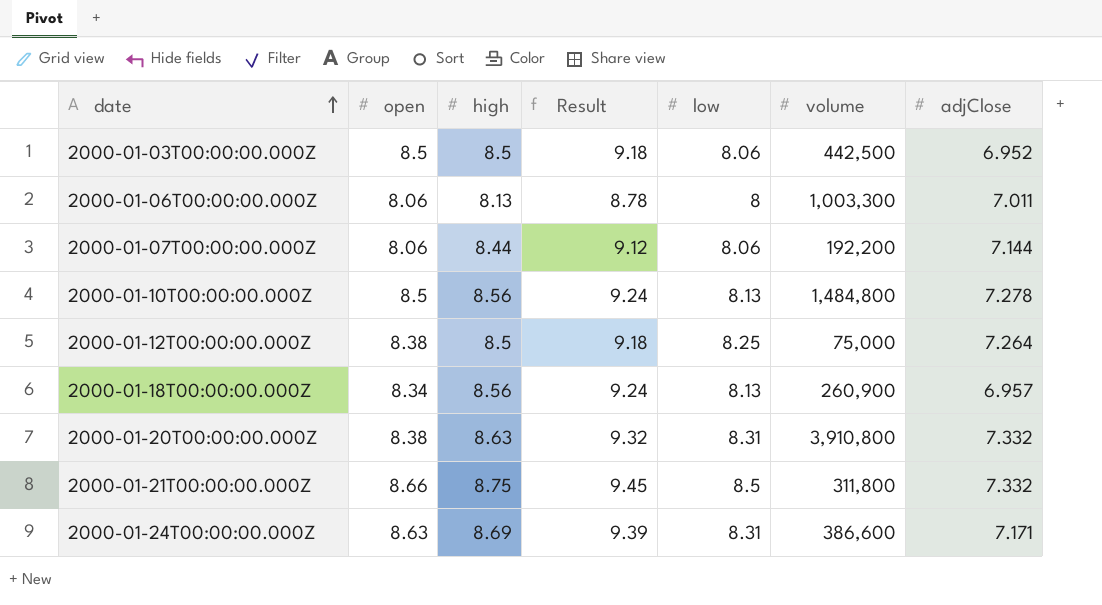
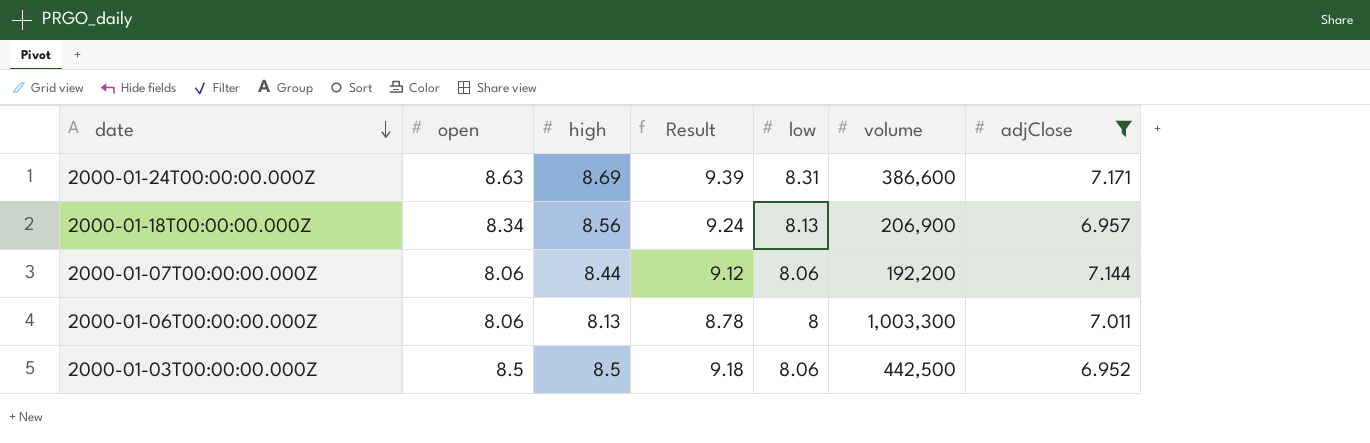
filter: none -> adjClose <= 7.171
row order: date ascending -> date descending
2000-01-18T00:00:00.000Z | volume: 260,900 -> 206,900

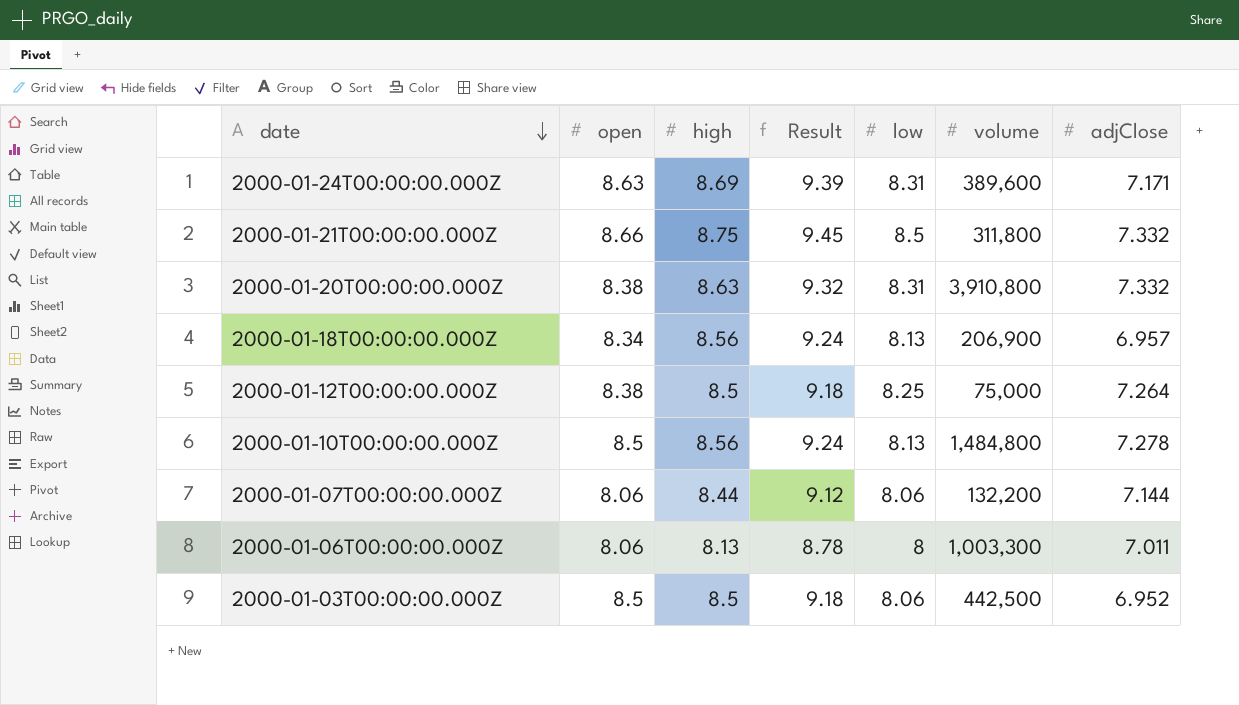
filter: adjClose <= 7.171 -> none
2000-01-24T00:00:00.000Z | volume: 386,600 -> 389,600
2000-01-07T00:00:00.000Z | volume: 192,200 -> 132,200

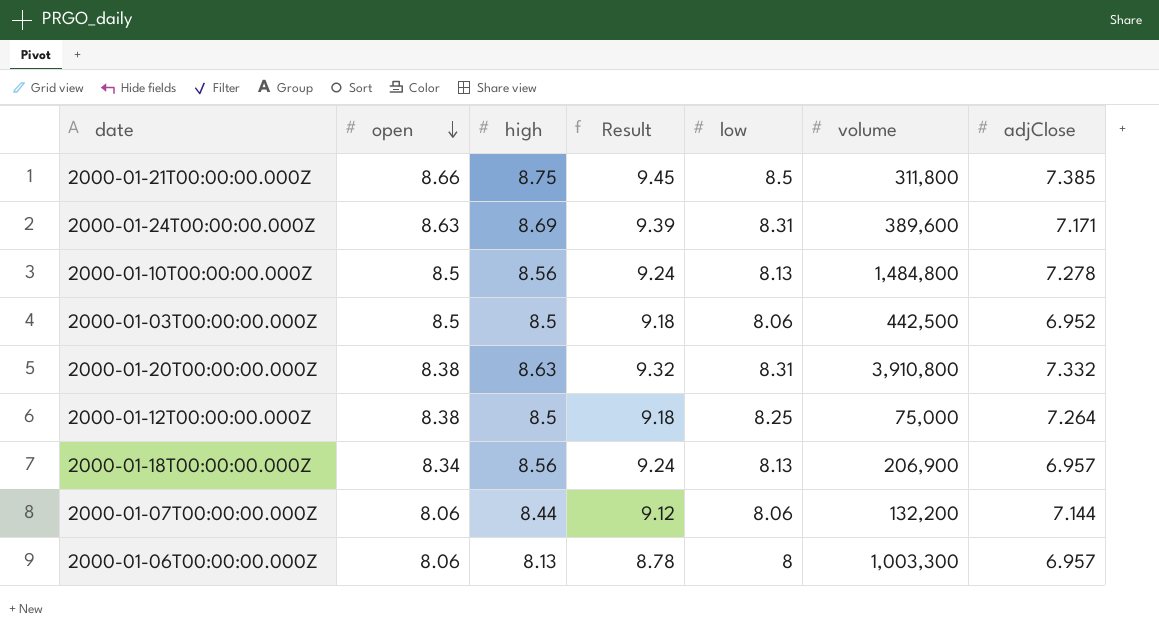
row order: date descending -> open descending
2000-01-21T00:00:00.000Z | adjClose: 7.332 -> 7.385
2000-01-06T00:00:00.000Z | adjClose: 7.011 -> 6.957

